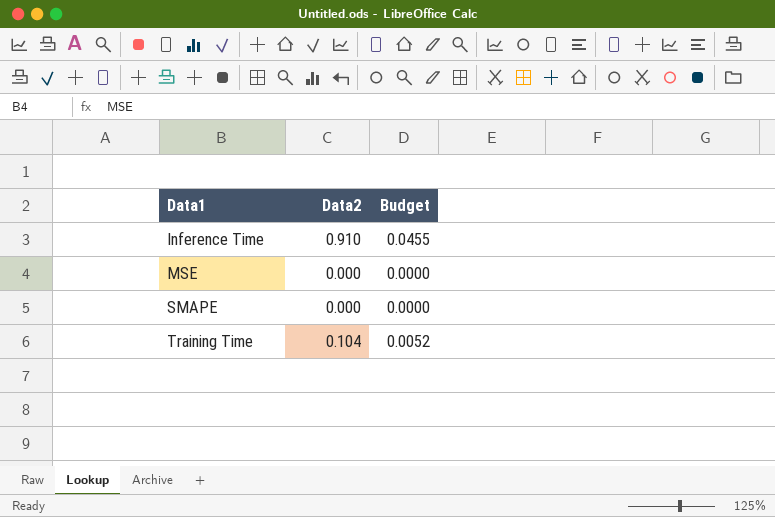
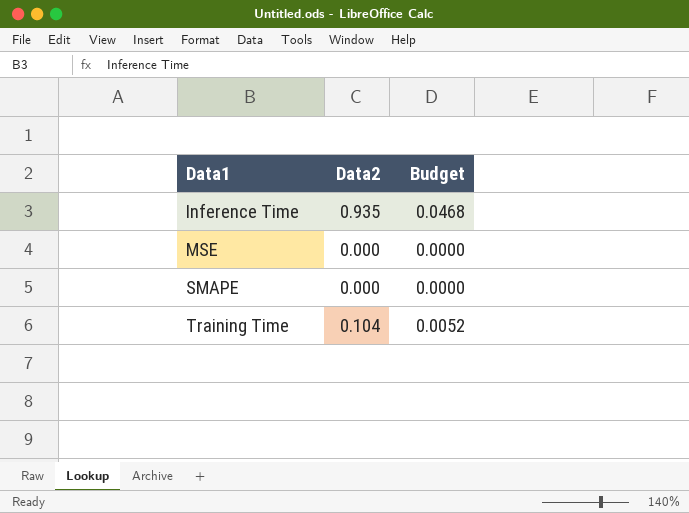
Inference Time | Data2: 0.910 -> 0.935
Inference Time | Budget: 0.0455 -> 0.0468

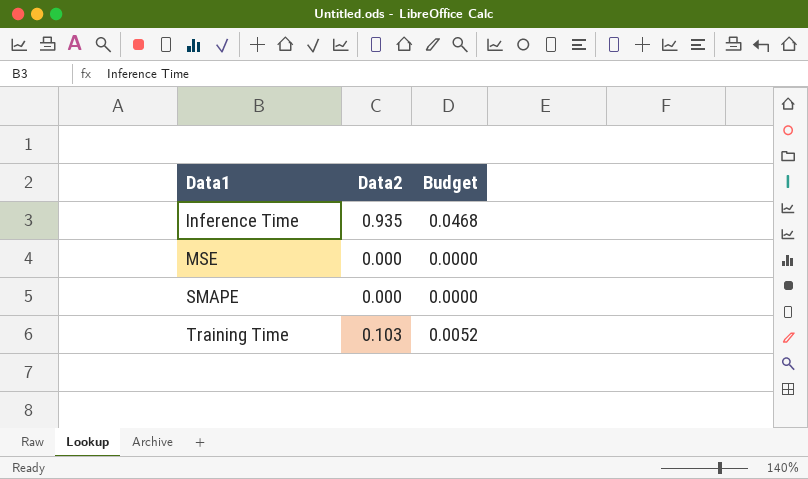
Training Time | Data2: 0.104 -> 0.103

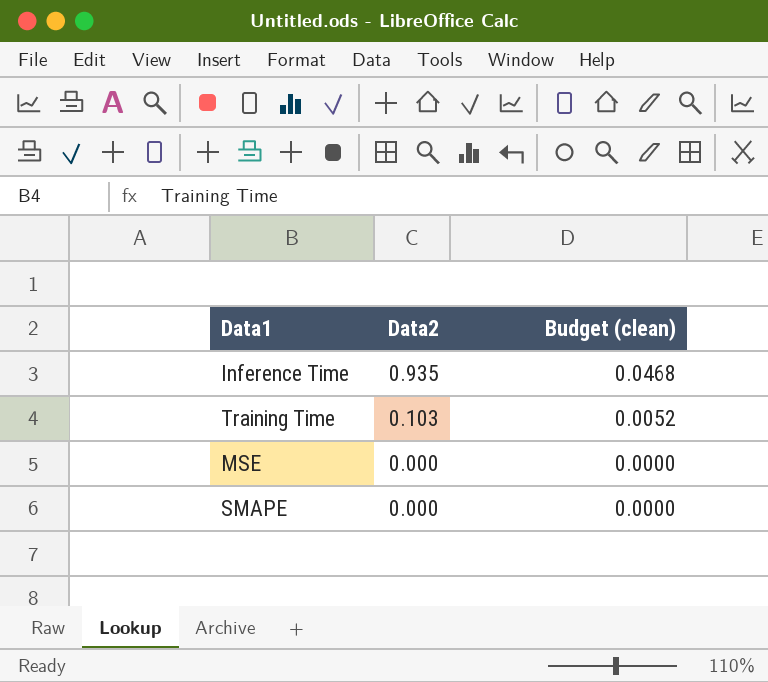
row order: Data1 ascending -> Data2 descending
column name: Budget -> Budget (clean)

